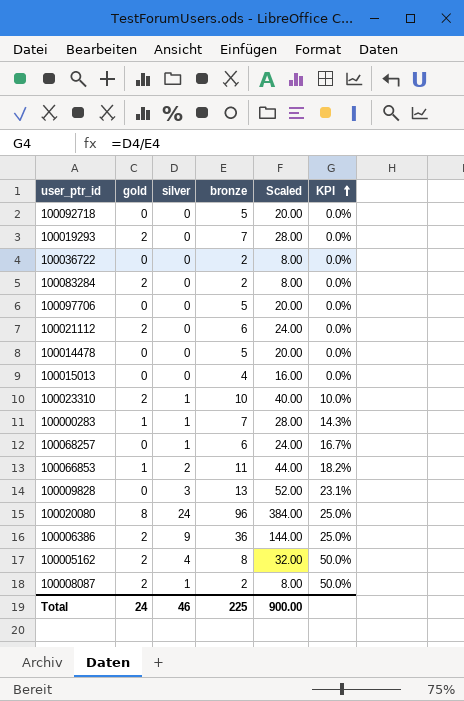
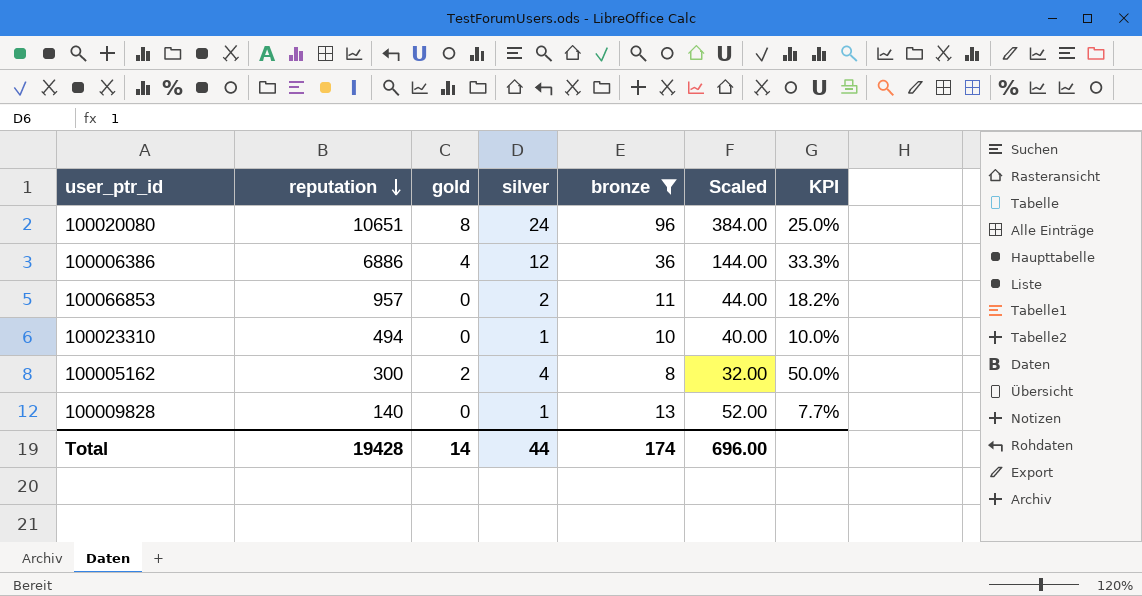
filter: none -> bronze >= 8
row order: KPI ascending -> reputation descending
column reputation | position: none -> 2
100006386 | gold: 2 -> 4
100006386 | silver: 9 -> 12
100006386 | KPI: 25.0% -> 33.3%
100066853 | gold: 1 -> 0
100023310 | gold: 2 -> 0
100009828 | silver: 3 -> 1
100009828 | KPI: 23.1% -> 7.7%
Total | gold: 24 -> 14
Total | silver: 46 -> 44
Total | bronze: 225 -> 174
Total | Scaled: 900.00 -> 696.00

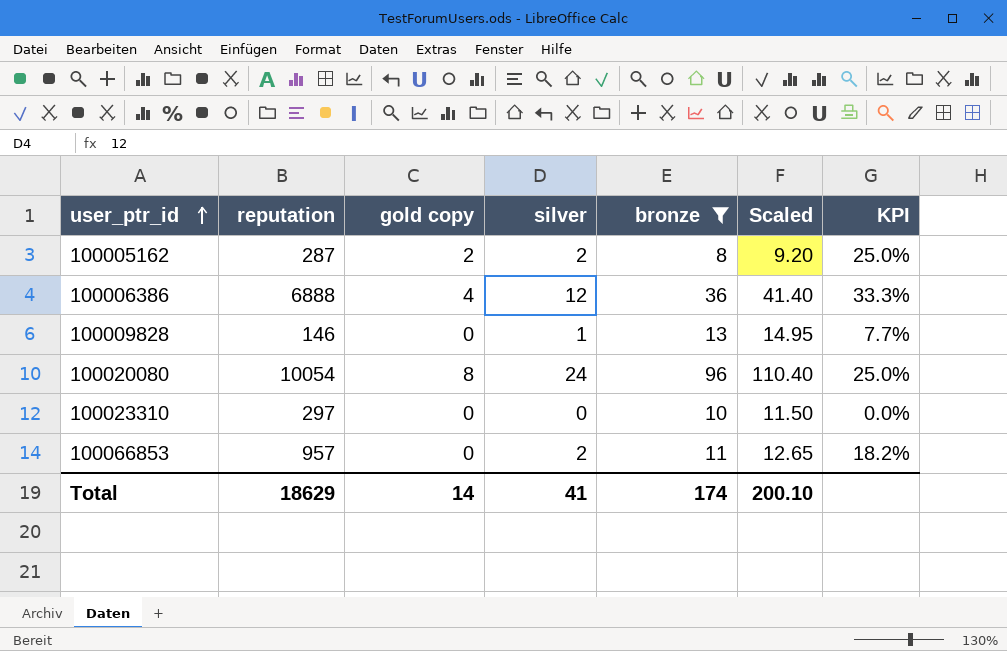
row order: reputation descending -> user_ptr_id ascending
column name: gold -> gold copy
column Scaled | formula: [bronze] * 4 -> [bronze] * 1.15
100005162 | reputation: 300 -> 287
100005162 | silver: 4 -> 2
100005162 | KPI: 50.0% -> 25.0%
100006386 | reputation: 6886 -> 6888
100009828 | reputation: 140 -> 146
100020080 | reputation: 10651 -> 10054
100023310 | reputation: 494 -> 297
100023310 | silver: 1 -> 0
100023310 | KPI: 10.0% -> 0.0%
Total | reputation: 19428 -> 18629
Total | silver: 44 -> 41
Total | Scaled: 696.00 -> 200.10

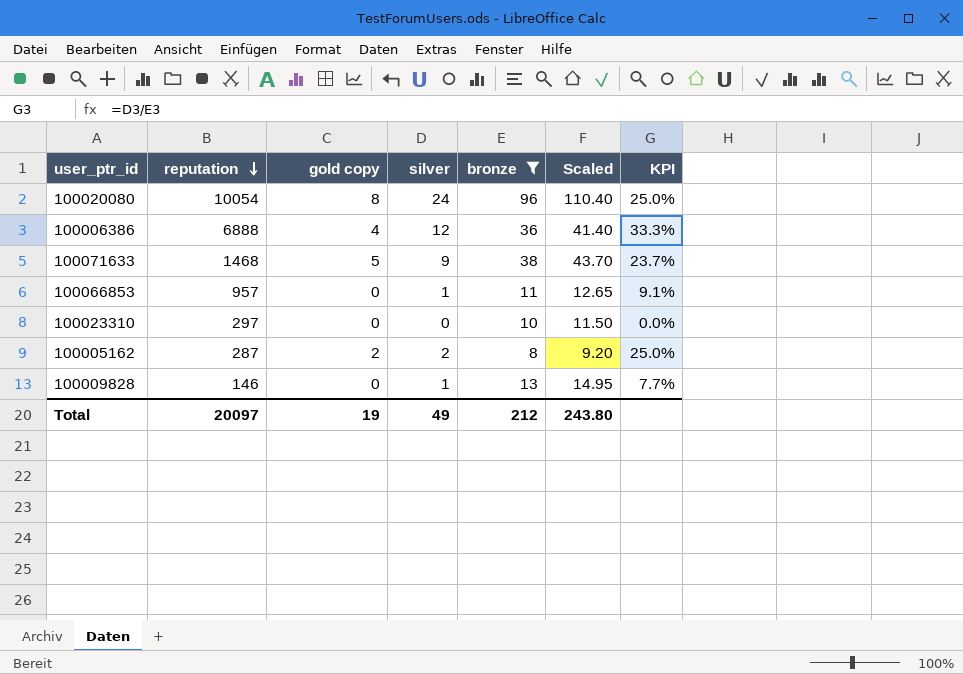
row order: user_ptr_id ascending -> reputation descending
row 100071633: none -> 1468 | 5 | 9 | 38 | 43.70 | 23.7%
100066853 | silver: 2 -> 1
100066853 | KPI: 18.2% -> 9.1%
Total | reputation: 18629 -> 20097
Total | gold copy: 14 -> 19
Total | silver: 41 -> 49
Total | bronze: 174 -> 212
Total | Scaled: 200.10 -> 243.80

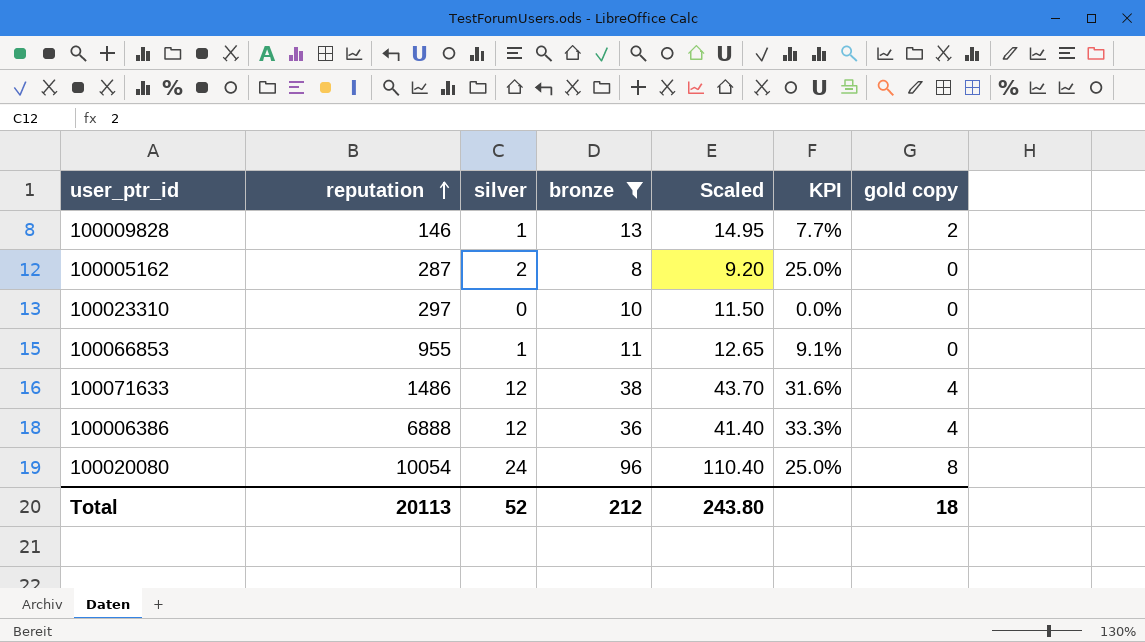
row order: reputation descending -> reputation ascending
column gold copy | position: 3 -> 7
100009828 | gold copy: 0 -> 2
100005162 | gold copy: 2 -> 0
100066853 | reputation: 957 -> 955
100071633 | reputation: 1468 -> 1486
100071633 | silver: 9 -> 12
100071633 | KPI: 23.7% -> 31.6%
100071633 | gold copy: 5 -> 4
Total | reputation: 20097 -> 20113
Total | silver: 49 -> 52
Total | gold copy: 19 -> 18

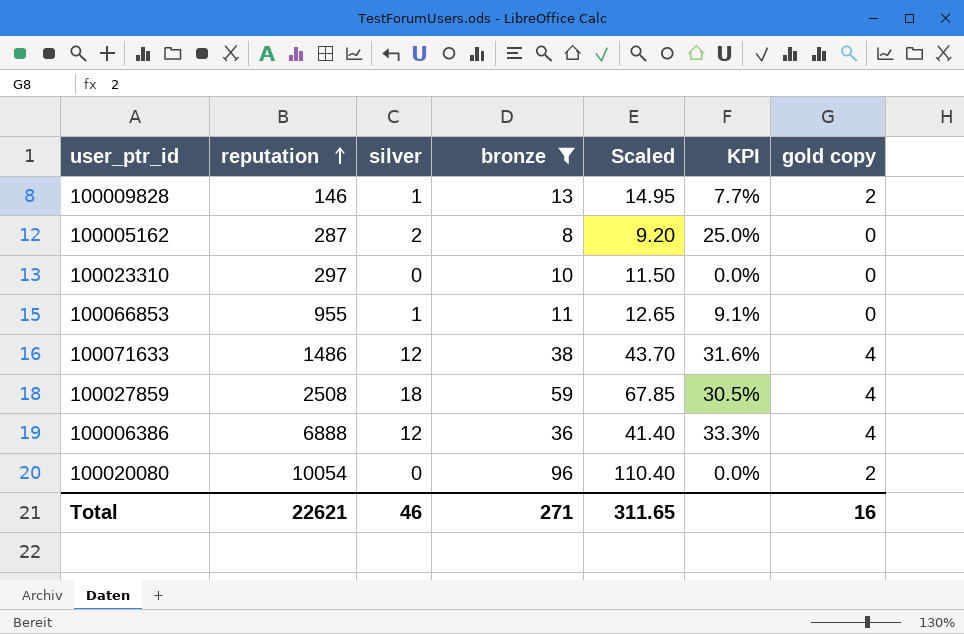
row 100027859: none -> 2508 | 18 | 59 | 67.85 | 30.5% | 4
100020080 | silver: 24 -> 0
100020080 | KPI: 25.0% -> 0.0%
100020080 | gold copy: 8 -> 2
Total | reputation: 20113 -> 22621
Total | silver: 52 -> 46
Total | bronze: 212 -> 271
Total | Scaled: 243.80 -> 311.65
Total | gold copy: 18 -> 16

